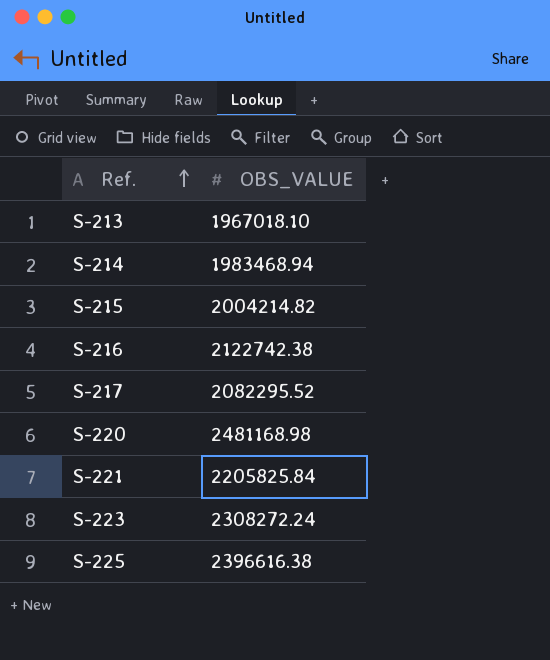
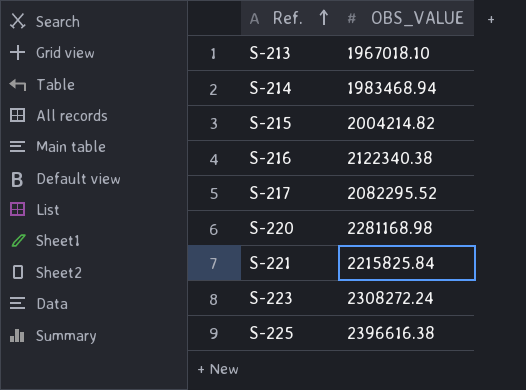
S-216 | OBS_VALUE: 2122742.38 -> 2122340.38
S-220 | OBS_VALUE: 2481168.98 -> 2281168.98
S-221 | OBS_VALUE: 2205825.84 -> 2215825.84

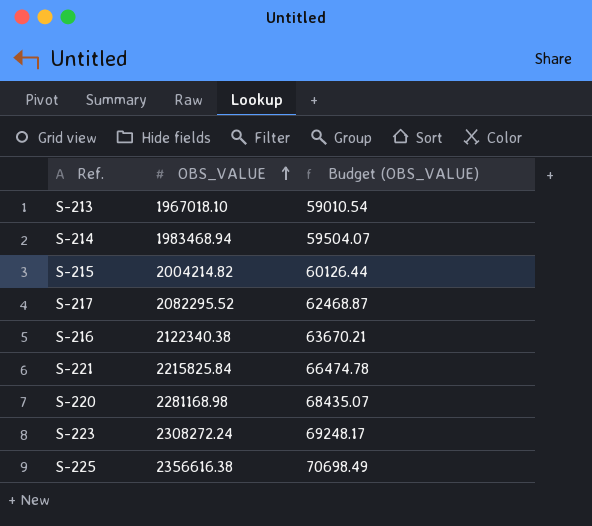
row order: Ref. ascending -> OBS_VALUE ascending
column Budget (OBS_VALUE) | formula: none -> [OBS_VALUE] * 0.03
S-225 | OBS_VALUE: 2396616.38 -> 2356616.38

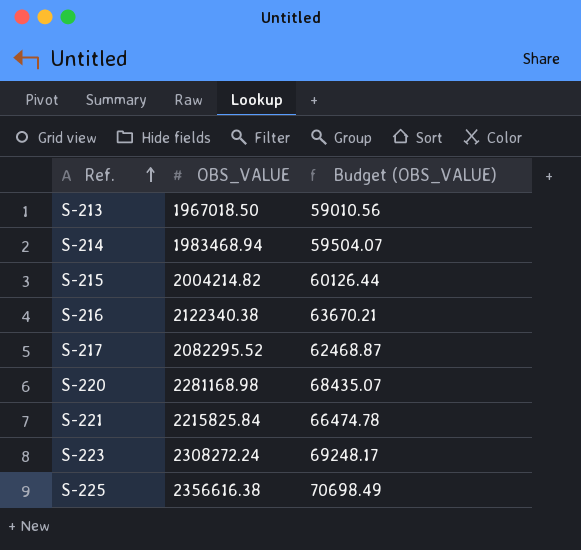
row order: OBS_VALUE ascending -> Ref. ascending
S-213 | OBS_VALUE: 1967018.10 -> 1967018.50
S-213 | Budget (OBS_VALUE): 59010.54 -> 59010.56

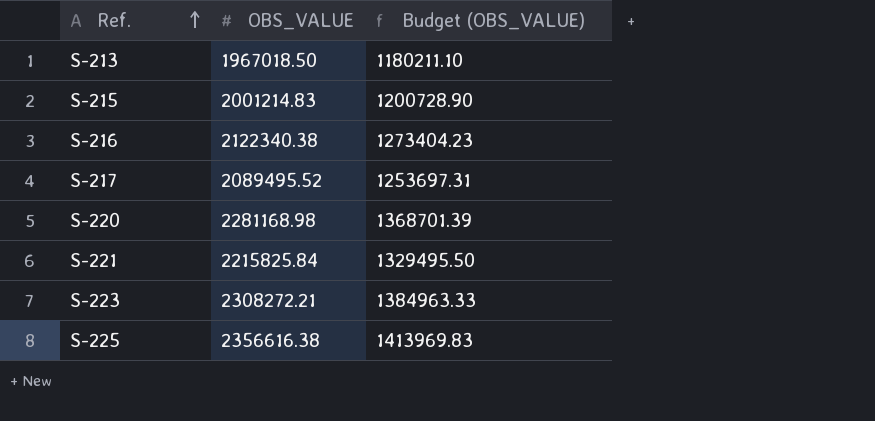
column Budget (OBS_VALUE) | formula: [OBS_VALUE] * 0.03 -> [OBS_VALUE] * 0.6
row S-214: 1983468.94 | 59504.07 -> none
S-215 | OBS_VALUE: 2004214.82 -> 2001214.83
S-217 | OBS_VALUE: 2082295.52 -> 2089495.52
S-223 | OBS_VALUE: 2308272.24 -> 2308272.21

